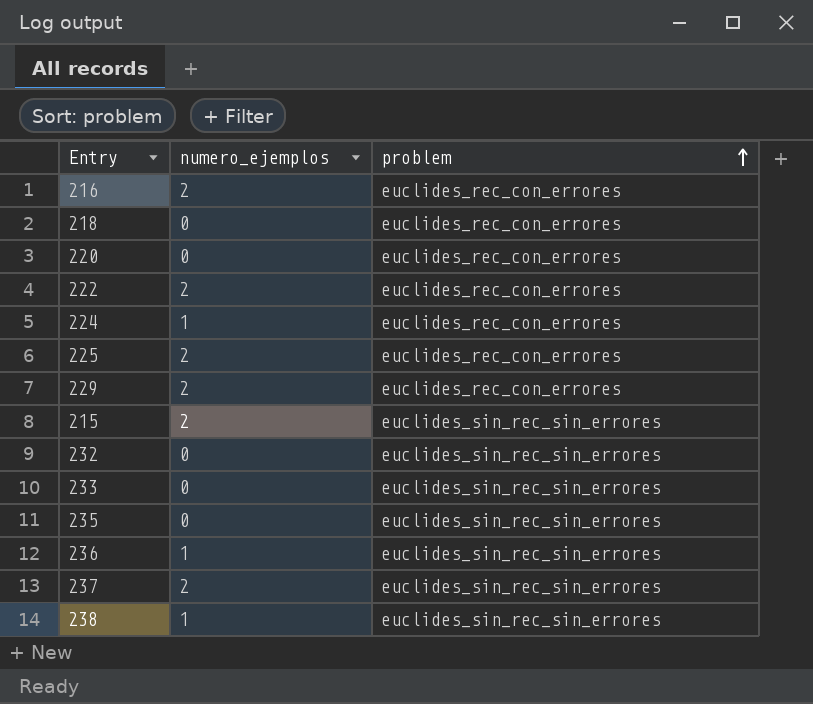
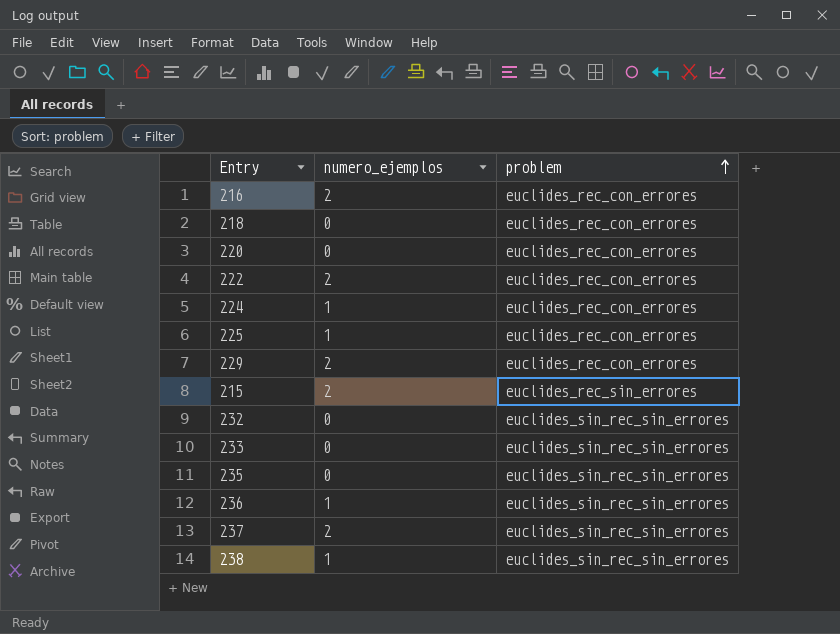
225 | numero_ejemplos: 2 -> 1
215 | problem: euclides_sin_rec_sin_errores -> euclides_rec_sin_errores

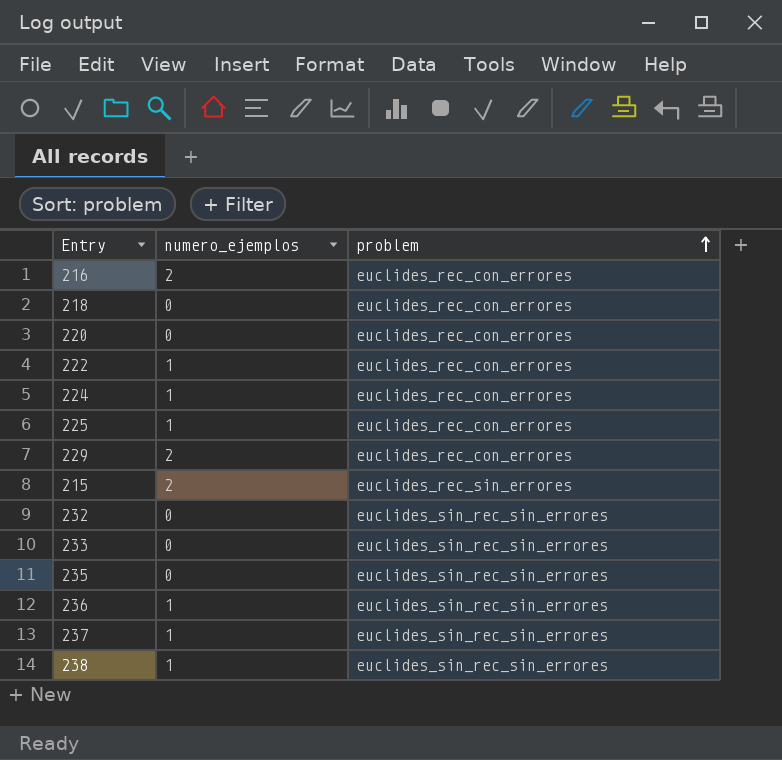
222 | numero_ejemplos: 2 -> 1
237 | numero_ejemplos: 2 -> 1

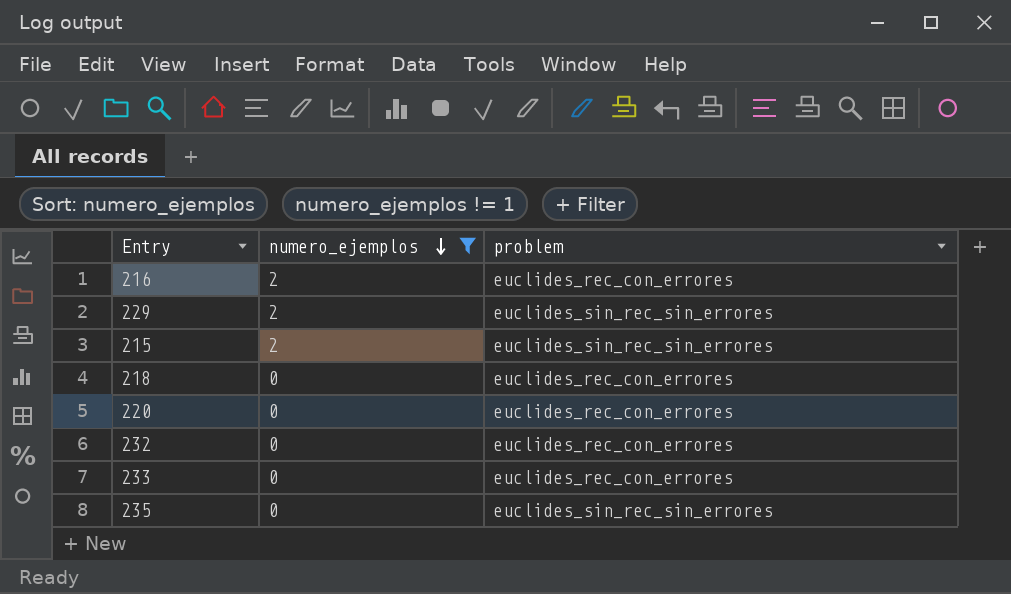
filter: none -> numero_ejemplos != 1
row order: problem ascending -> numero_ejemplos descending
229 | problem: euclides_rec_con_errores -> euclides_sin_rec_sin_errores
215 | problem: euclides_rec_sin_errores -> euclides_sin_rec_sin_errores
232 | problem: euclides_sin_rec_sin_errores -> euclides_rec_con_errores
233 | problem: euclides_sin_rec_sin_errores -> euclides_rec_con_errores

